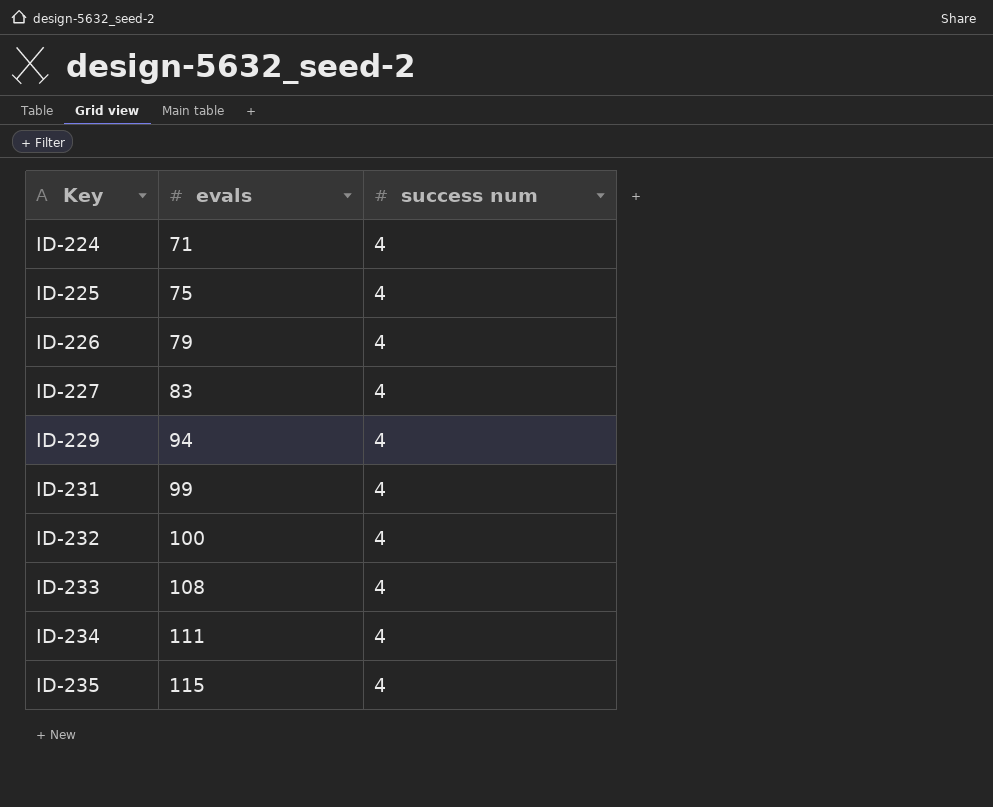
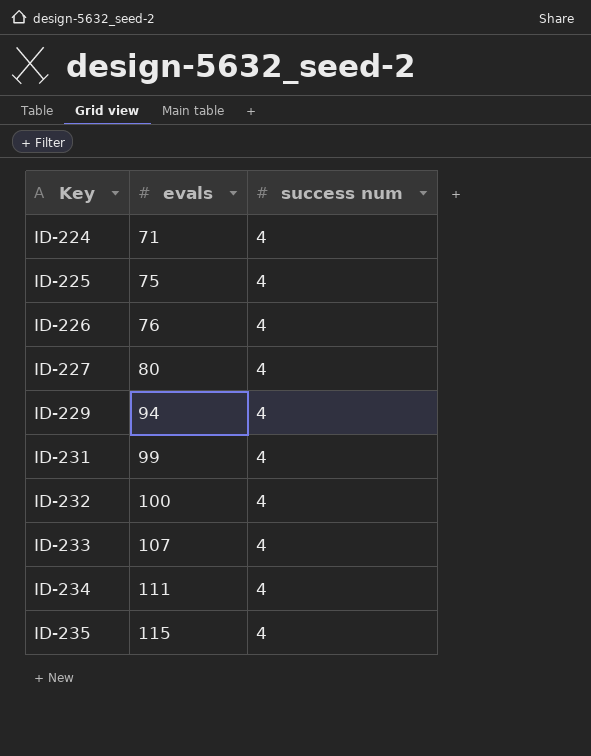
ID-226 | evals: 79 -> 76
ID-227 | evals: 83 -> 80
ID-233 | evals: 108 -> 107

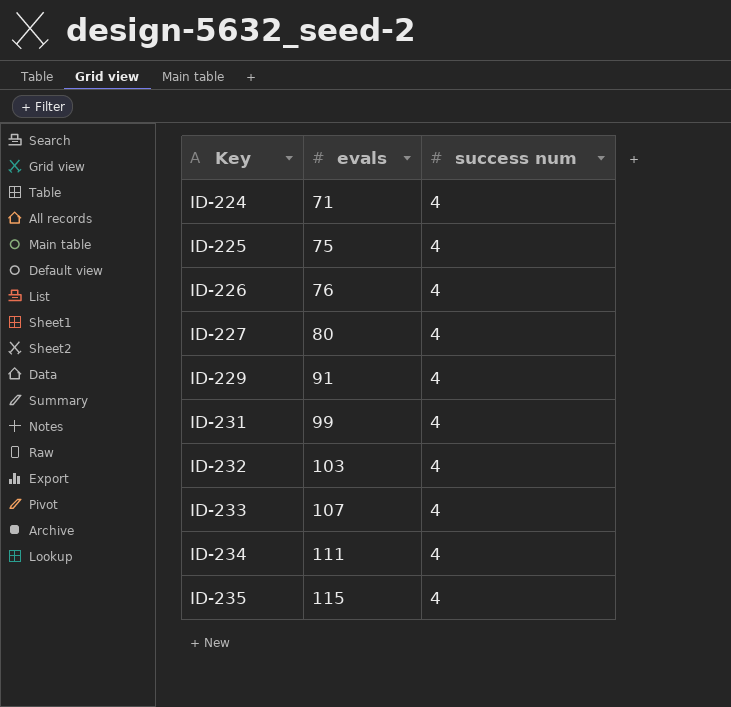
ID-229 | evals: 94 -> 91
ID-232 | evals: 100 -> 103

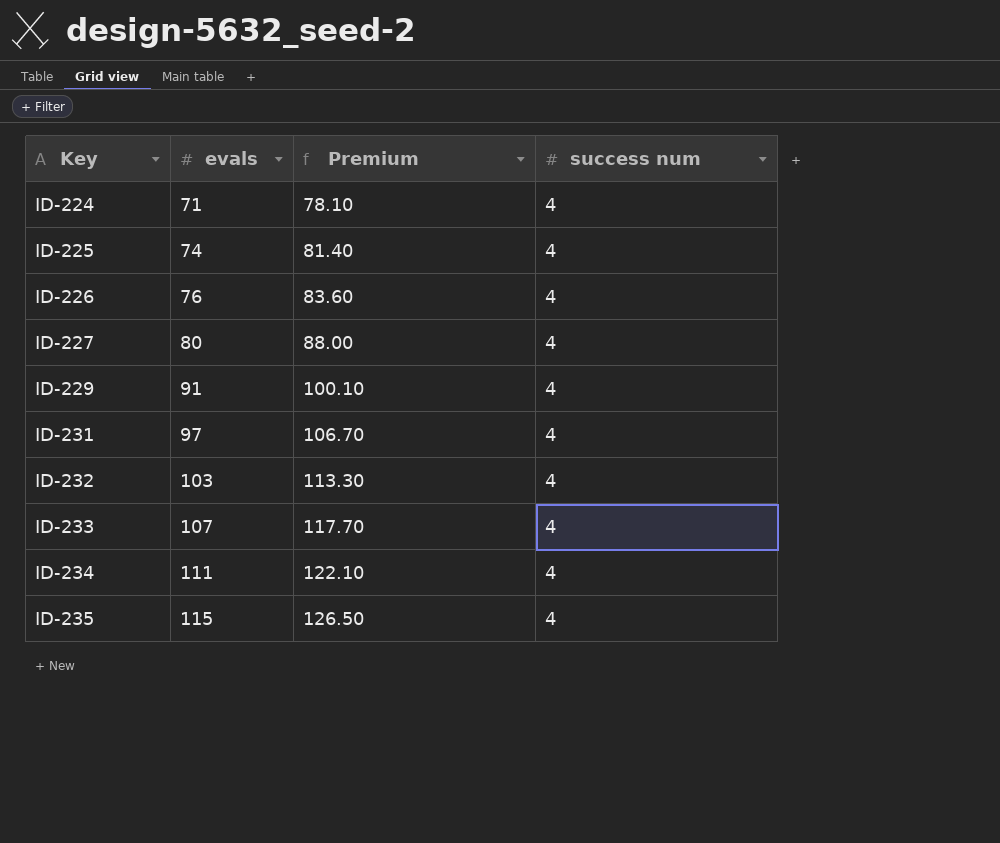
column Premium | formula: none -> [evals] * 1.1
ID-225 | evals: 75 -> 74
ID-231 | evals: 99 -> 97

